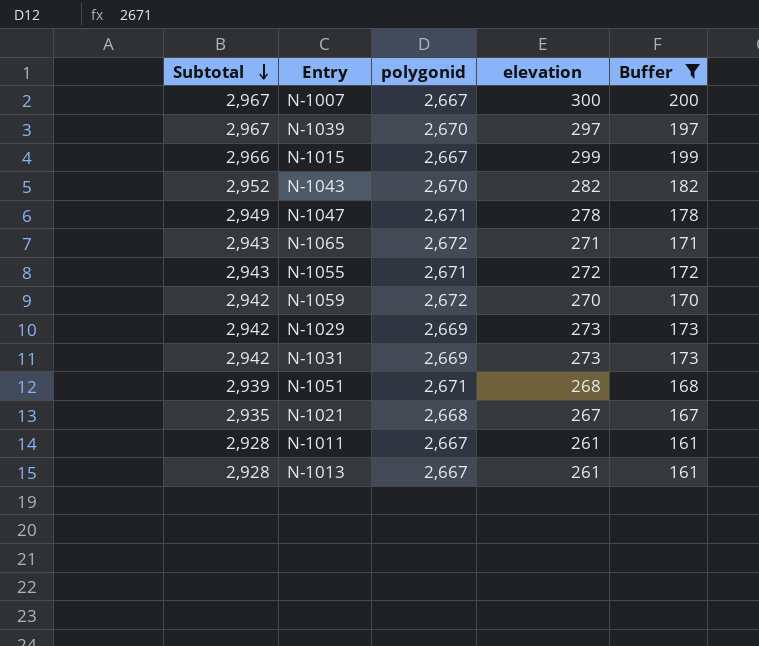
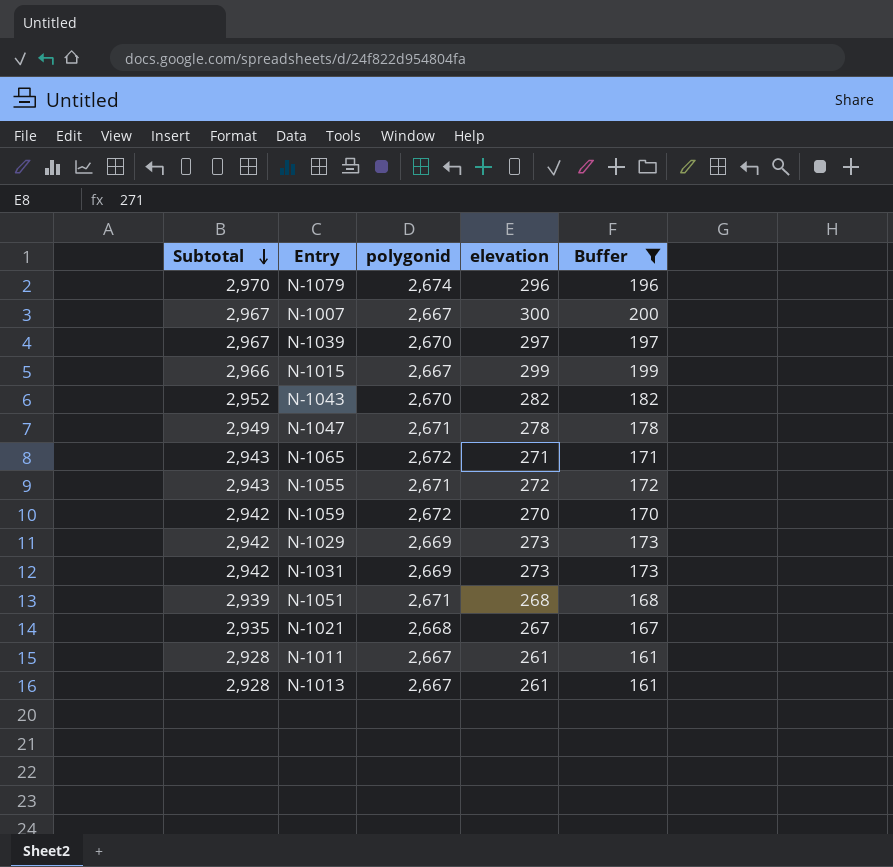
row N-1079: none -> 2,970 | 2,674 | 296 | 196

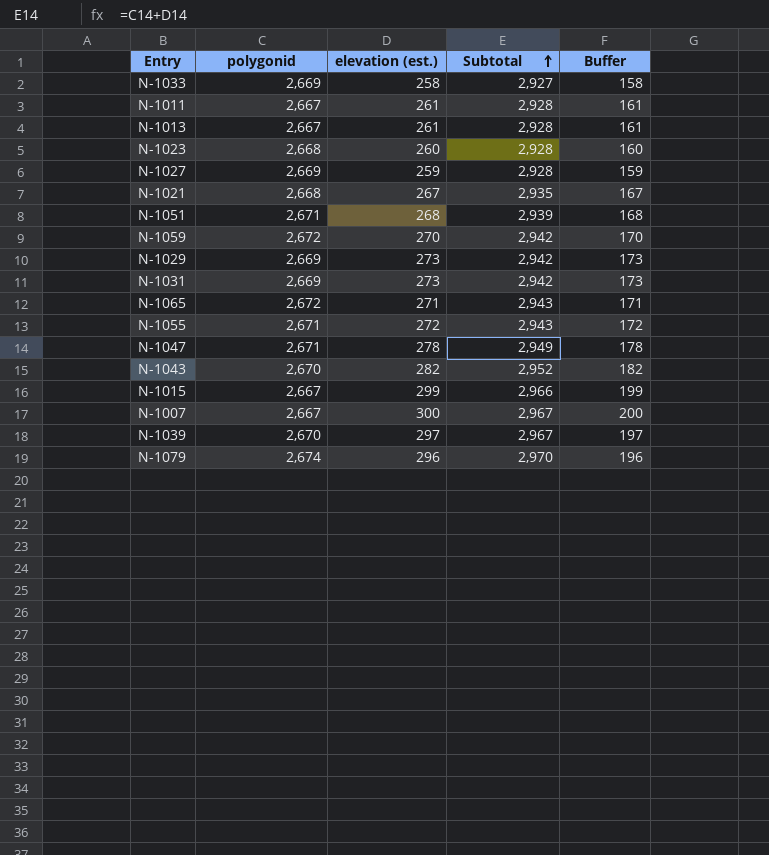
filter: Buffer >= 161 -> none
row order: Subtotal descending -> Subtotal ascending
column name: elevation -> elevation (est.)
column Subtotal | position: 1 -> 4

